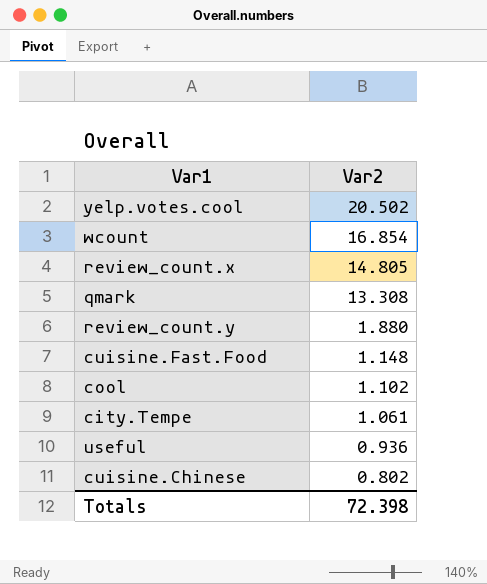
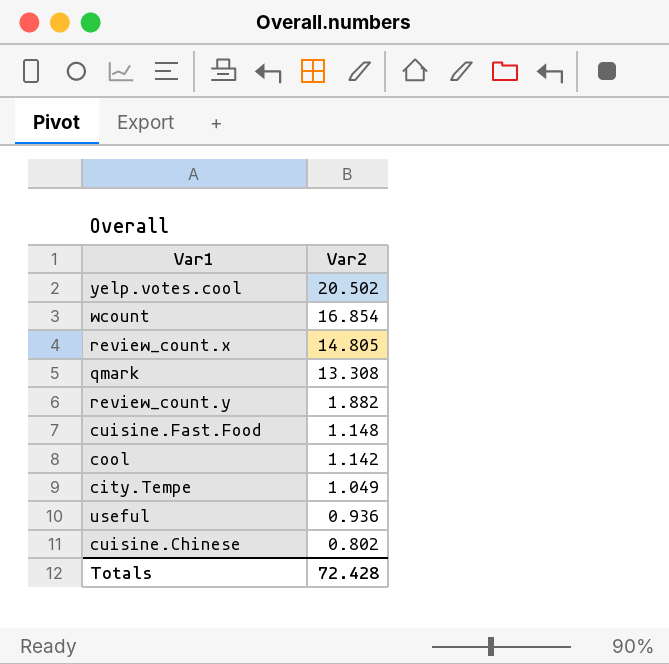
review_count.y | Var2: 1.880 -> 1.882
cool | Var2: 1.102 -> 1.142
city.Tempe | Var2: 1.061 -> 1.049
Totals | Var2: 72.398 -> 72.428

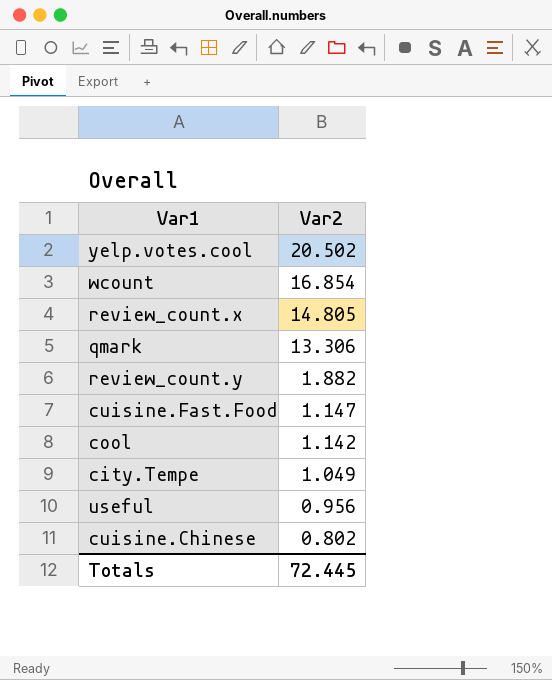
qmark | Var2: 13.308 -> 13.306
cuisine.Fast.Food | Var2: 1.148 -> 1.147
useful | Var2: 0.936 -> 0.956
Totals | Var2: 72.428 -> 72.445

